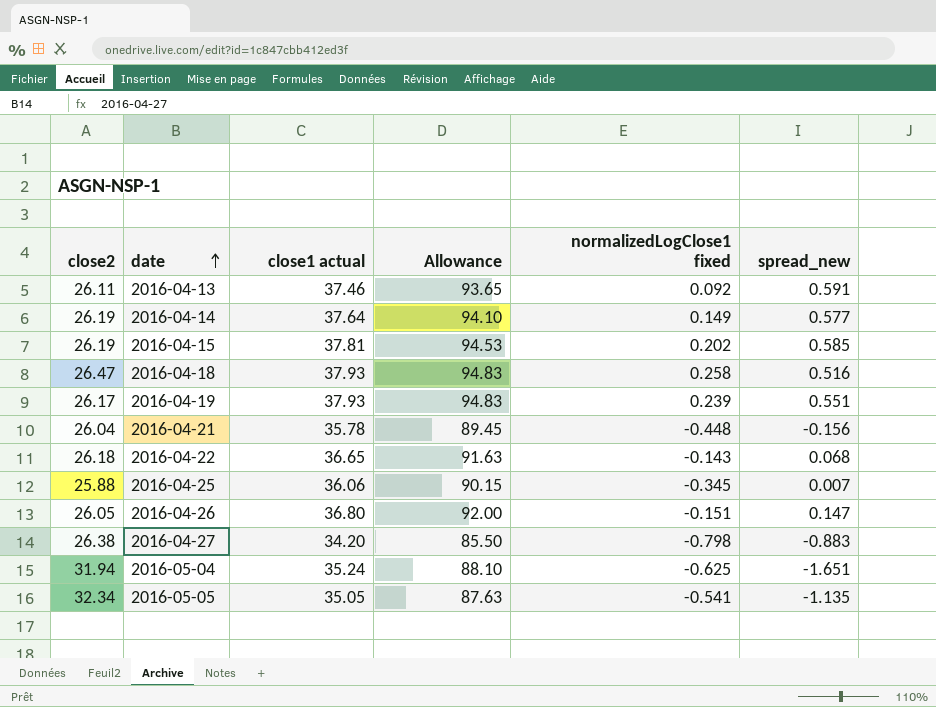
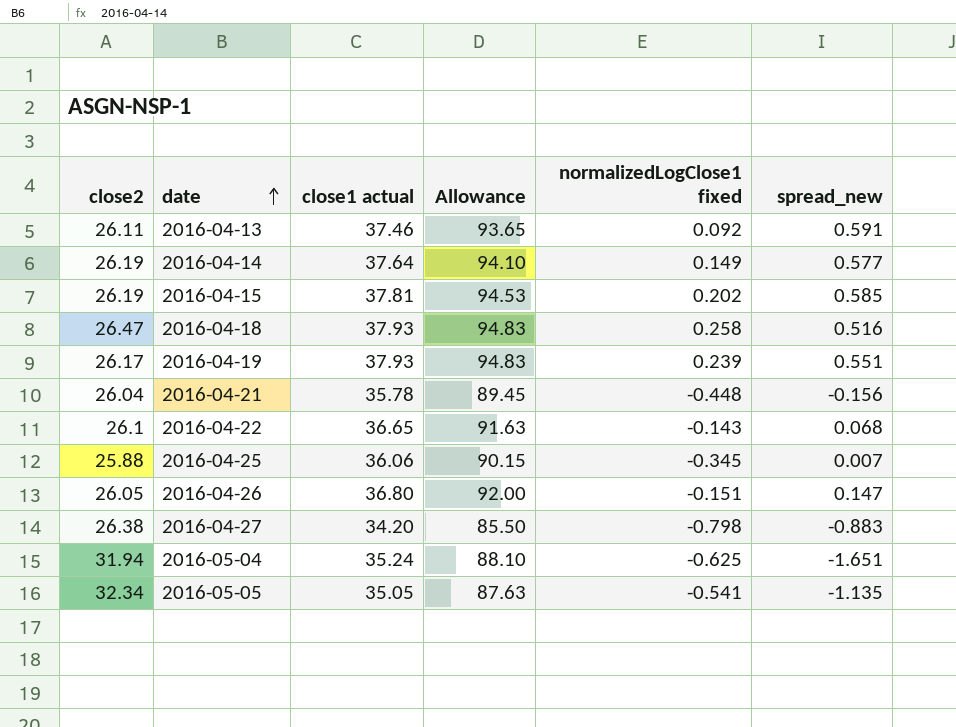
2016-04-22 | close2: 26.18 -> 26.1

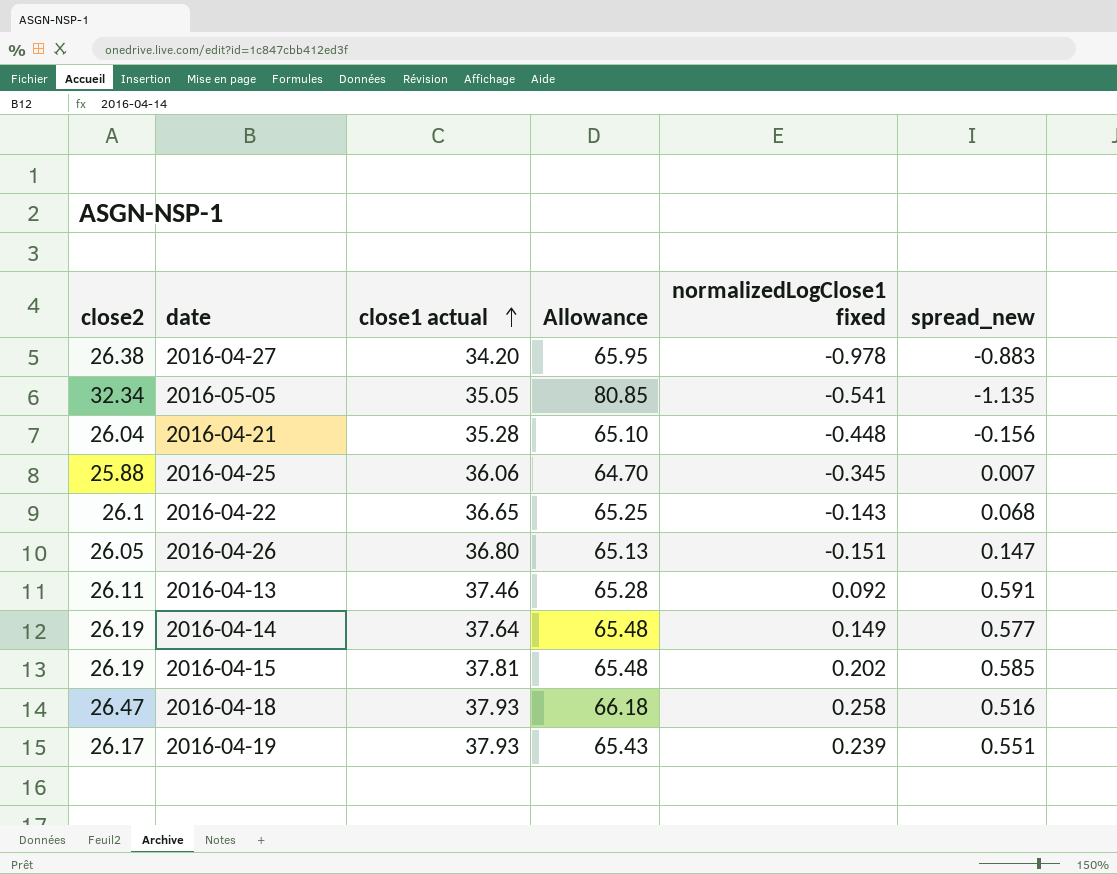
row order: date ascending -> close1 actual ascending
column Allowance | formula: [close1 actual] * 2.5 -> [close2] * 2.5
row 2016-05-04: 31.94 | 35.24 | 88.10 | -0.625 | -1.651 -> none
2016-04-27 | normalizedLogClose1 fixed: -0.798 -> -0.978
2016-04-21 | close1 actual: 35.78 -> 35.28

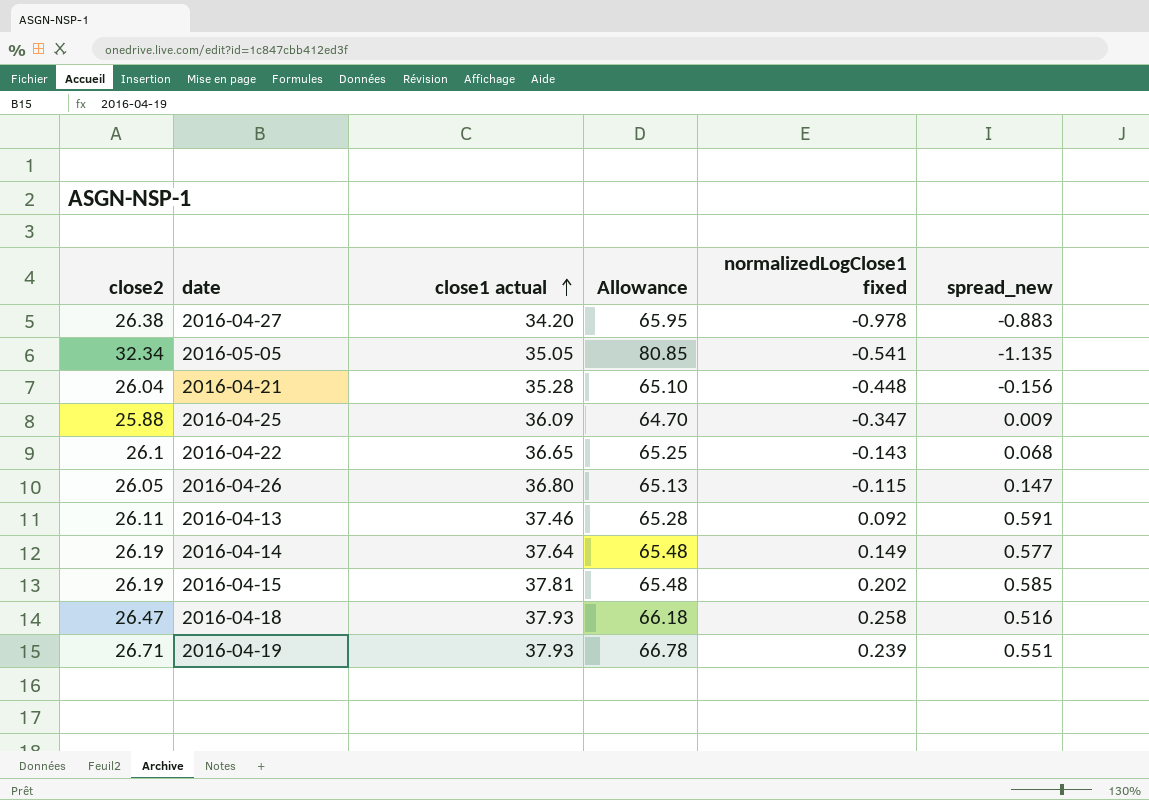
2016-04-25 | close1 actual: 36.06 -> 36.09
2016-04-25 | normalizedLogClose1 fixed: -0.345 -> -0.347
2016-04-25 | spread_new: 0.007 -> 0.009
2016-04-26 | normalizedLogClose1 fixed: -0.151 -> -0.115
2016-04-19 | close2: 26.17 -> 26.71
2016-04-19 | Allowance: 65.43 -> 66.78

